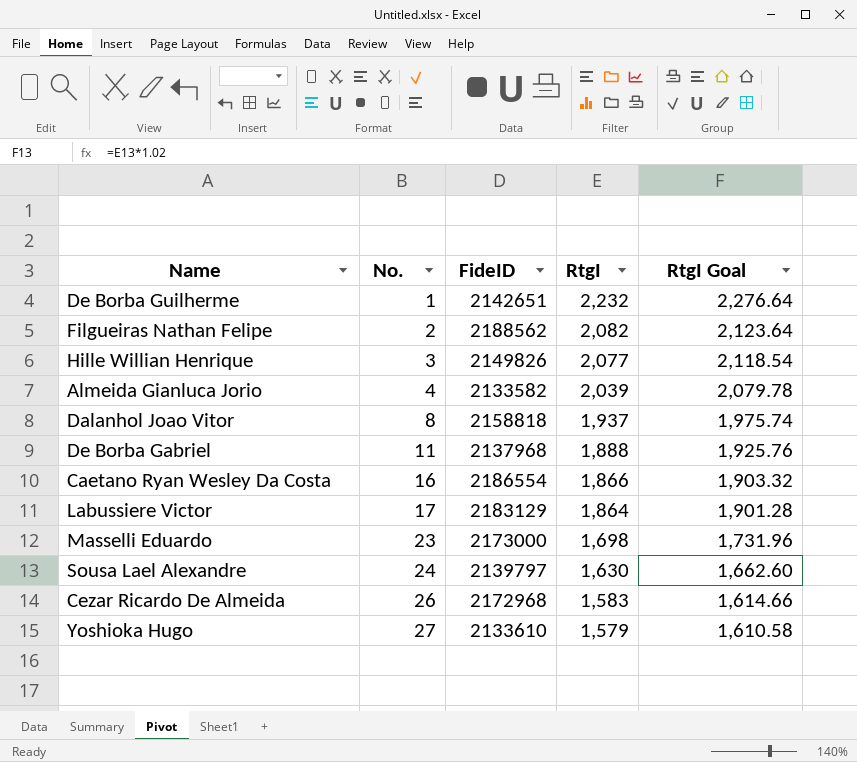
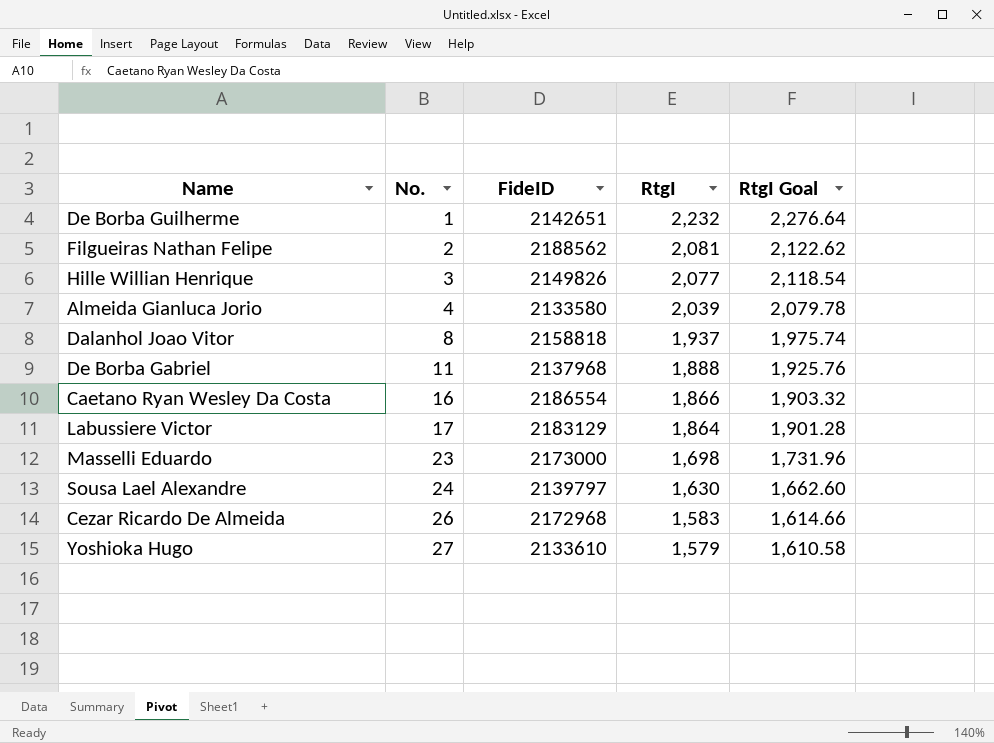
Filgueiras Nathan Felipe | RtgI: 2,082 -> 2,081
Filgueiras Nathan Felipe | RtgI Goal: 2,123.64 -> 2,122.62
Almeida Gianluca Jorio | FideID: 2133582 -> 2133580

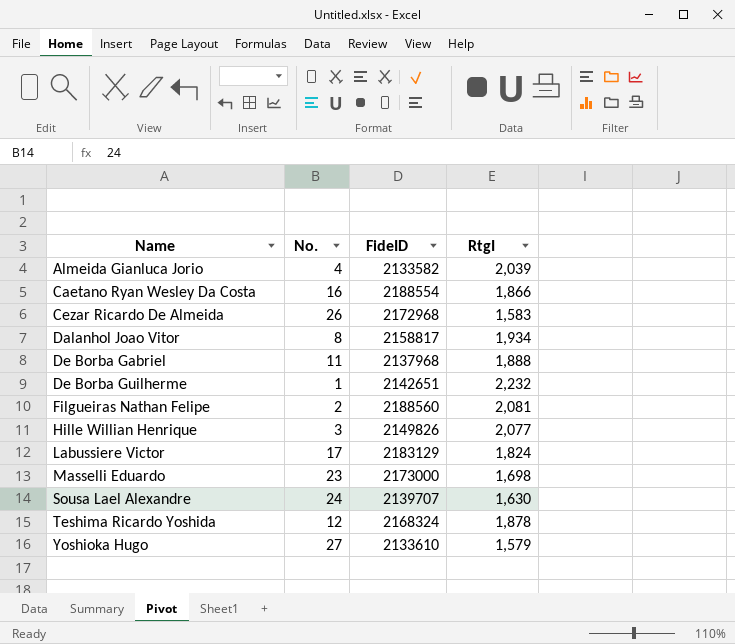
row order: No. ascending -> Name ascending
column RtgI Goal | formula: [RtgI] * 1.02 -> none
Almeida Gianluca Jorio | FideID: 2133580 -> 2133582
Caetano Ryan Wesley Da Costa | FideID: 2186554 -> 2188554
Dalanhol Joao Vitor | FideID: 2158818 -> 2158817
Dalanhol Joao Vitor | RtgI: 1,937 -> 1,934
Filgueiras Nathan Felipe | FideID: 2188562 -> 2188560
Labussiere Victor | RtgI: 1,864 -> 1,824
Sousa Lael Alexandre | FideID: 2139797 -> 2139707
row Teshima Ricardo Yoshida: none -> 12 | 2168324 | 1,878

